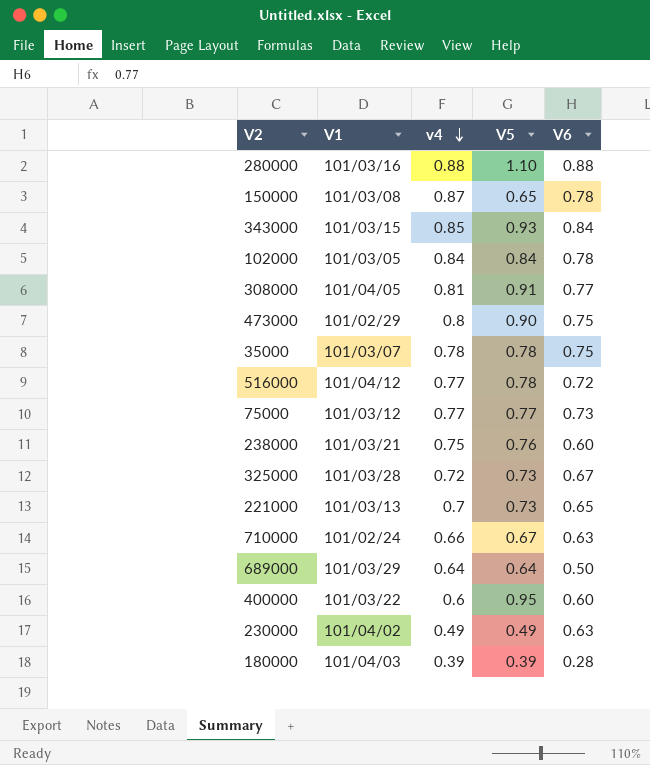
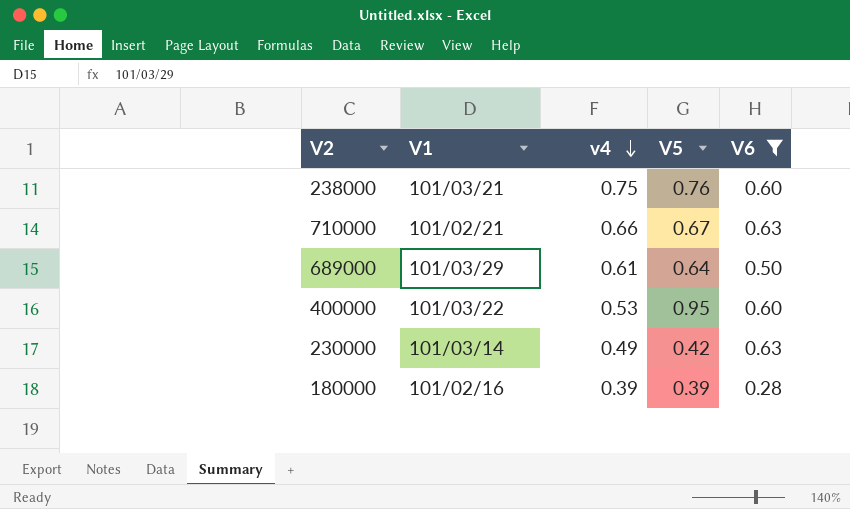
filter: none -> V6 <= 0.63
710000 | V1: 101/02/24 -> 101/02/21
689000 | v4: 0.64 -> 0.61
400000 | v4: 0.6 -> 0.53
230000 | V1: 101/04/02 -> 101/03/14
230000 | V5: 0.49 -> 0.42
180000 | V1: 101/04/03 -> 101/02/16

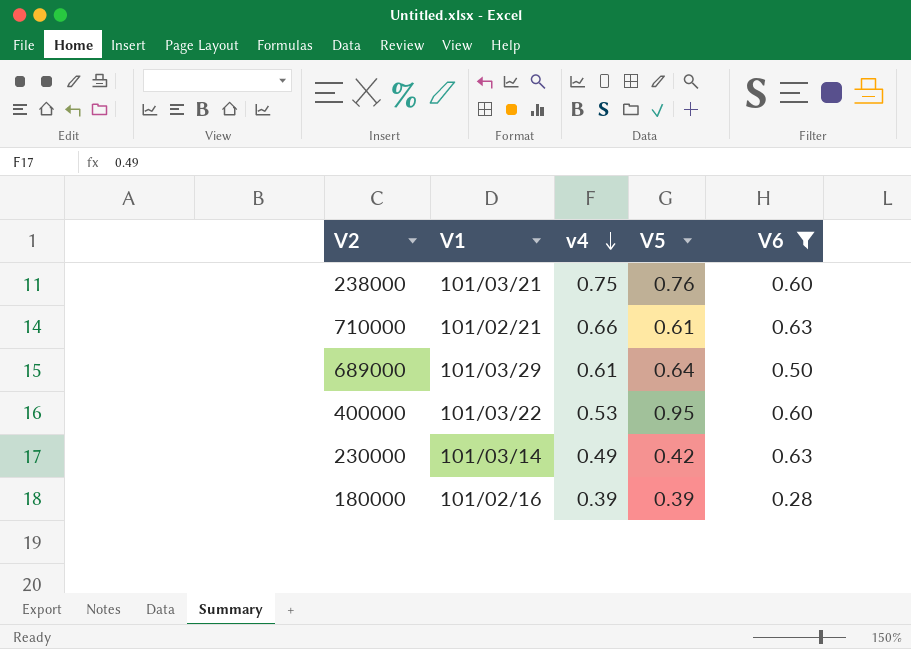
710000 | V5: 0.67 -> 0.61

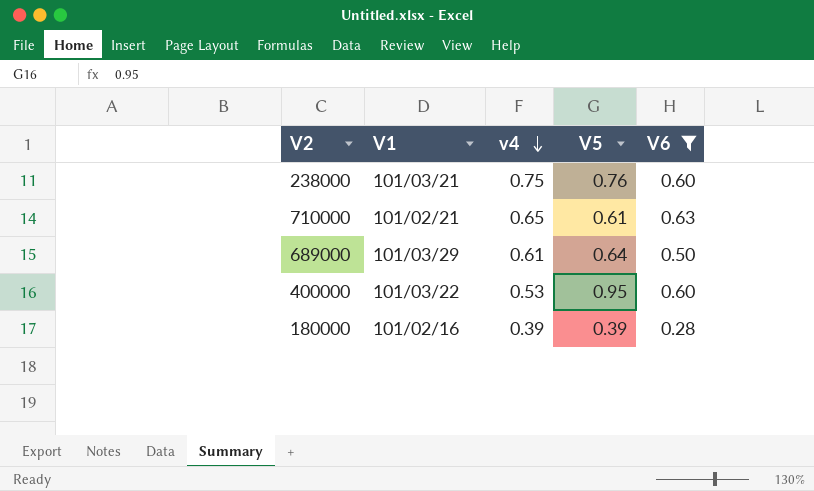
row 230000: 101/03/14 | 0.49 | 0.42 | 0.63 -> none
710000 | v4: 0.66 -> 0.65

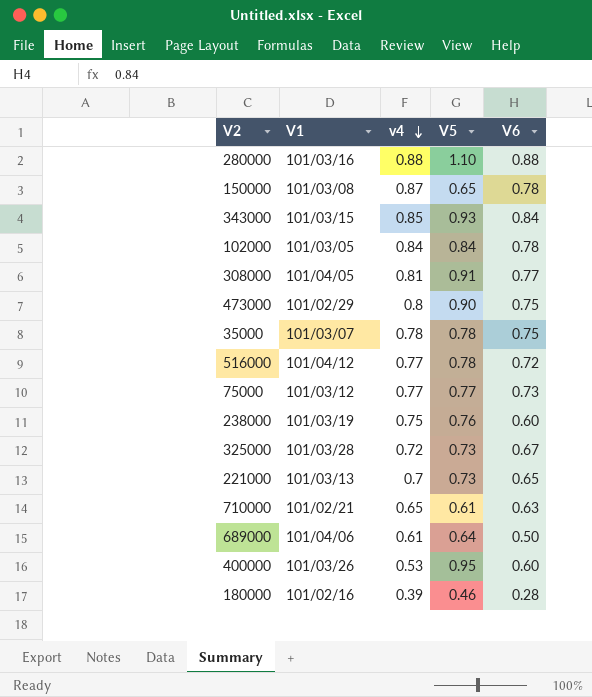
filter: V6 <= 0.63 -> none
238000 | V1: 101/03/21 -> 101/03/19
689000 | V1: 101/03/29 -> 101/04/06
400000 | V1: 101/03/22 -> 101/03/26
180000 | V5: 0.39 -> 0.46

